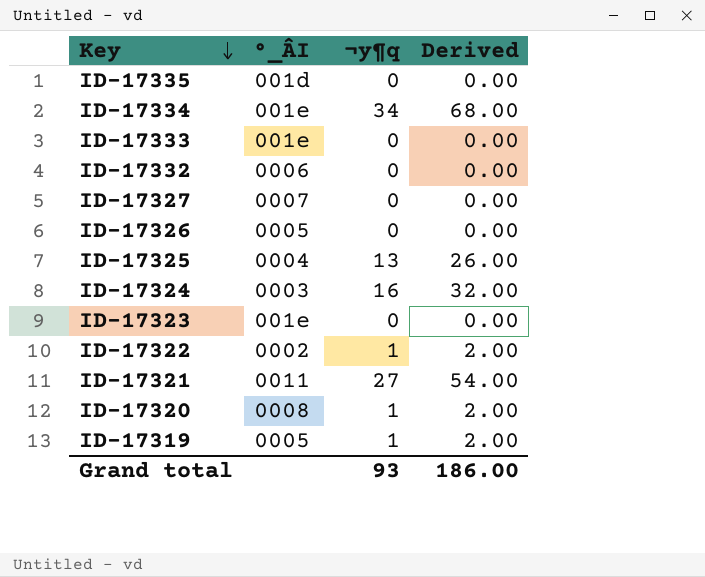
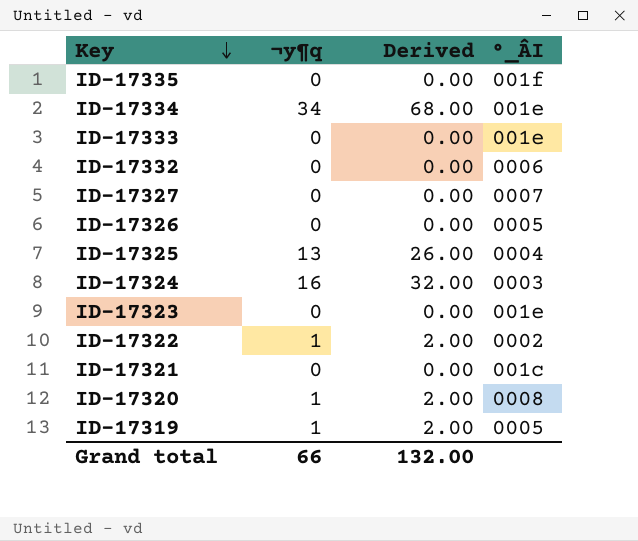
column °_ÂI | position: 2 -> 4
ID-17335 | °_ÂI: 001d -> 001f
ID-17321 | ¬y¶q: 27 -> 0
ID-17321 | Derived: 54.00 -> 0.00
ID-17321 | °_ÂI: 0011 -> 001c
Grand total | ¬y¶q: 93 -> 66
Grand total | Derived: 186.00 -> 132.00

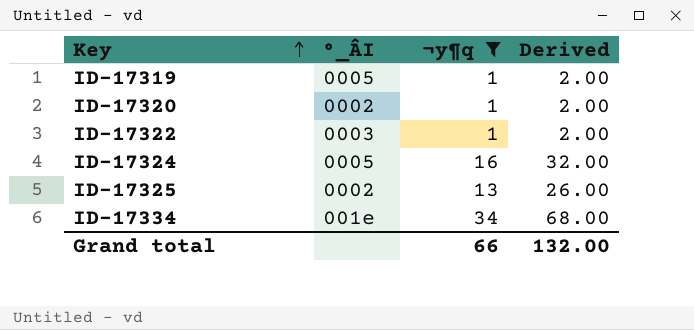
filter: none -> ¬y¶q != 0
row order: Key descending -> Key ascending
column °_ÂI | position: 4 -> 2
ID-17320 | °_ÂI: 0008 -> 0002
ID-17322 | °_ÂI: 0002 -> 0003
ID-17324 | °_ÂI: 0003 -> 0005
ID-17325 | °_ÂI: 0004 -> 0002

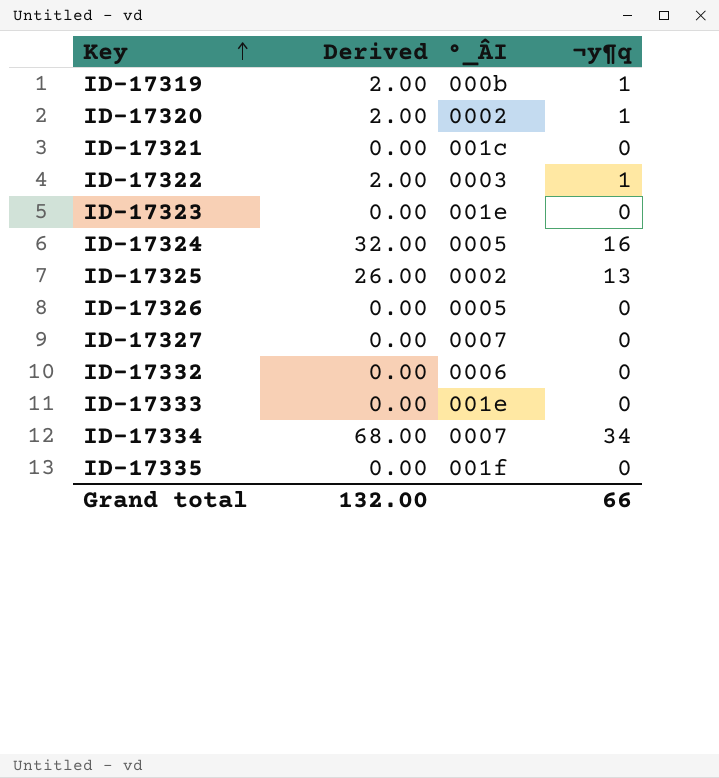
filter: ¬y¶q != 0 -> none
column Derived | position: 4 -> 2
ID-17319 | °_ÂI: 0005 -> 000b
ID-17334 | °_ÂI: 001e -> 0007

